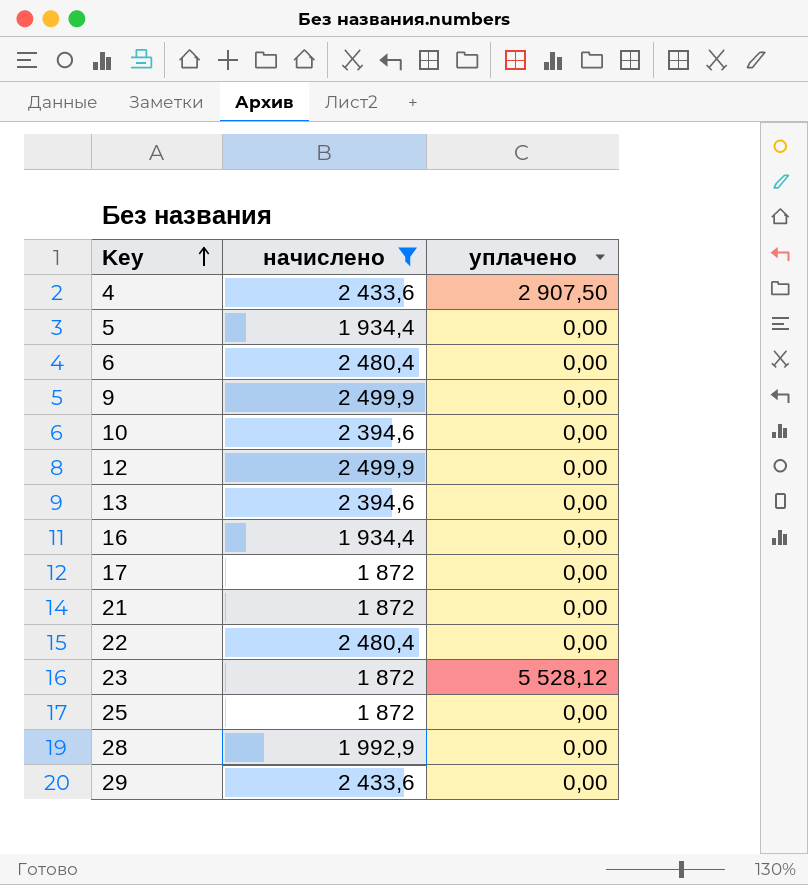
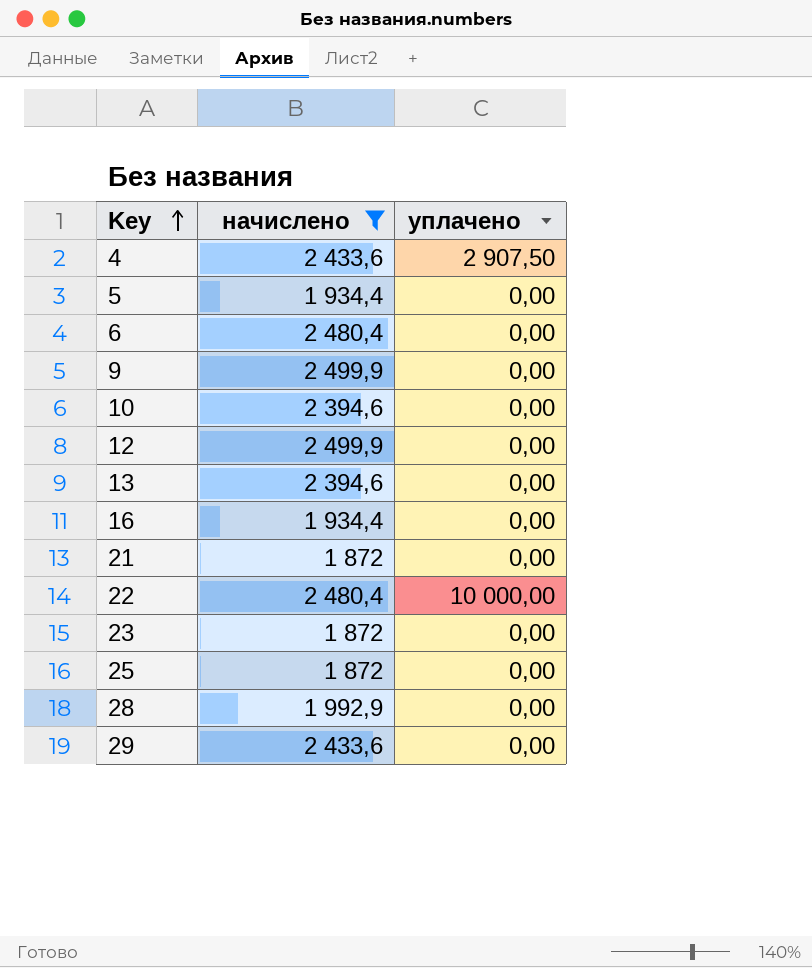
row 17: 1 872 | 0,00 -> none
22 | уплачено: 0,00 -> 10 000,00
23 | уплачено: 5 528,12 -> 0,00

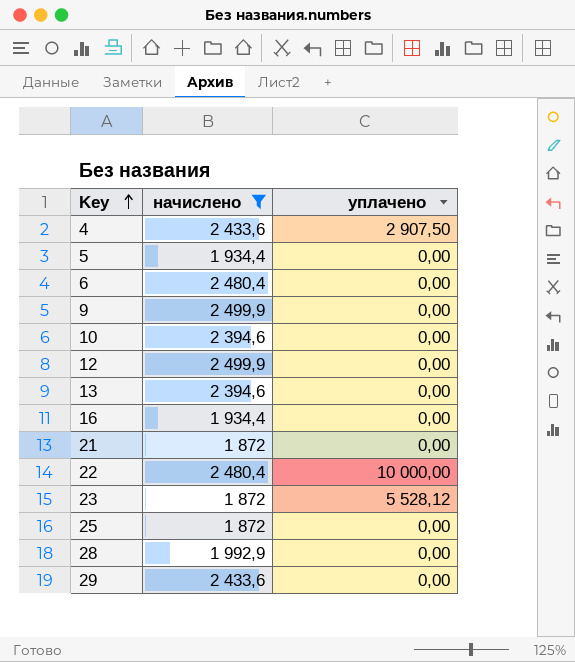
23 | уплачено: 0,00 -> 5 528,12

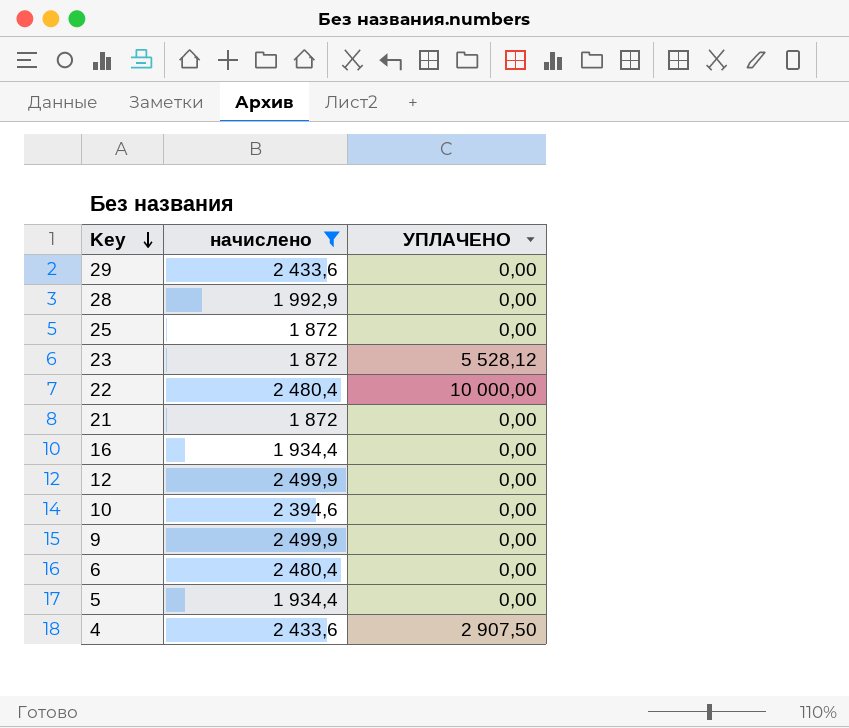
row order: Key ascending -> Key descending
column name: уплачено -> УПЛАЧЕНО
row 13: 2 394,6 | 0,00 -> none

